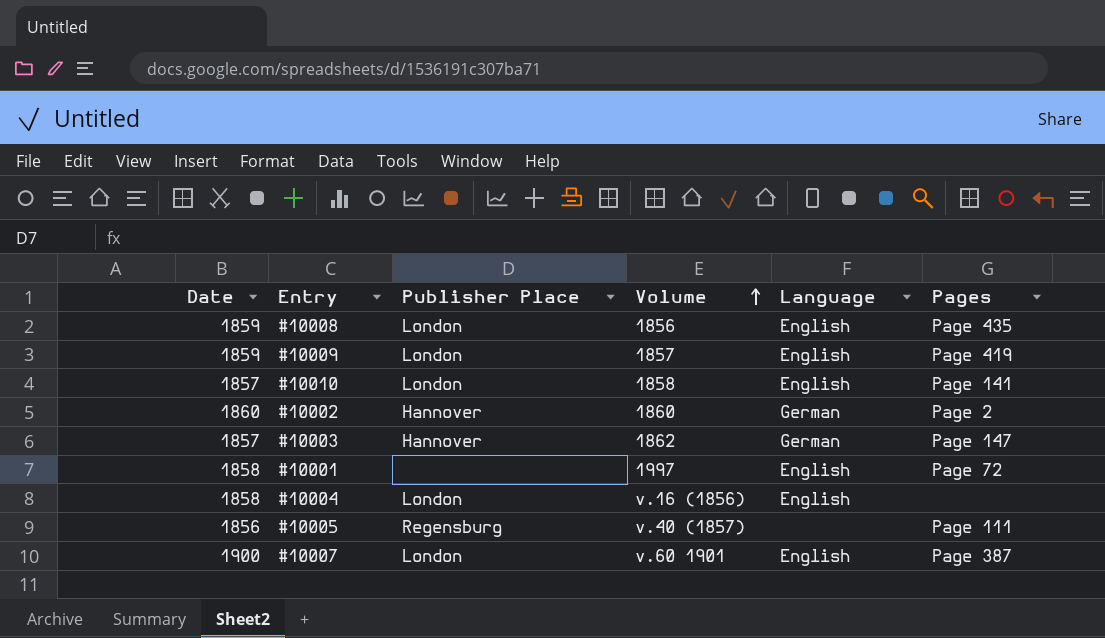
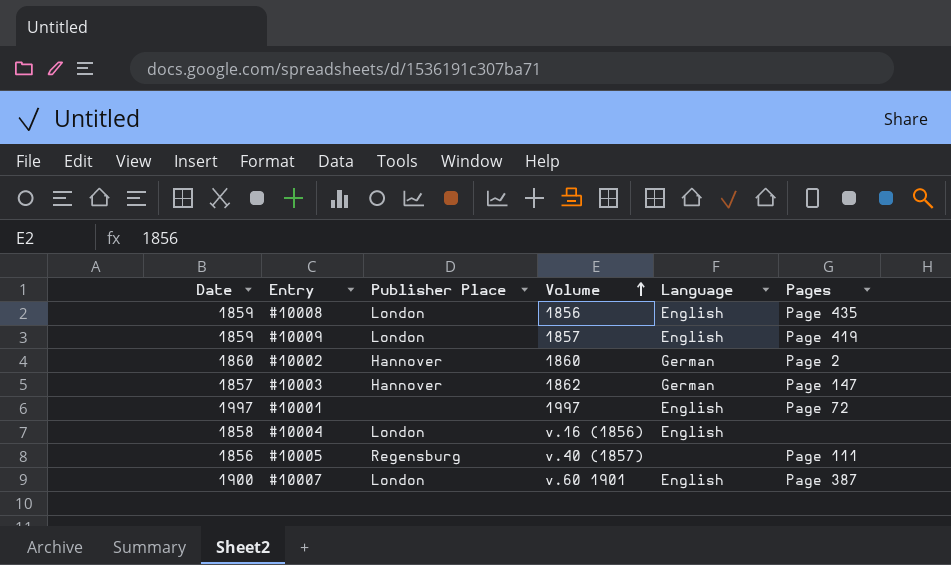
row #10010: 1857 | London | 1858 | English | Page 141 -> none
#10001 | Date: 1858 -> 1997

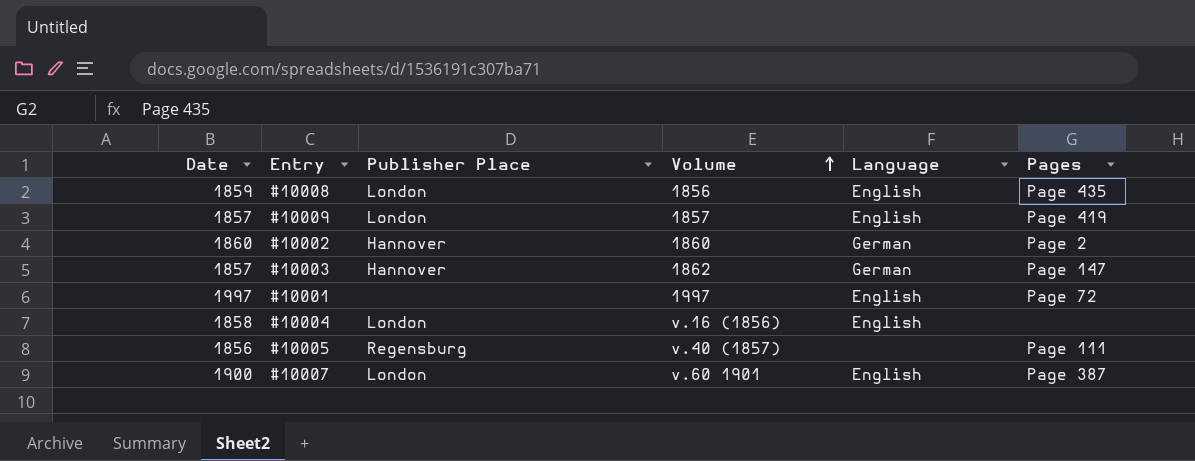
#10009 | Date: 1859 -> 1857

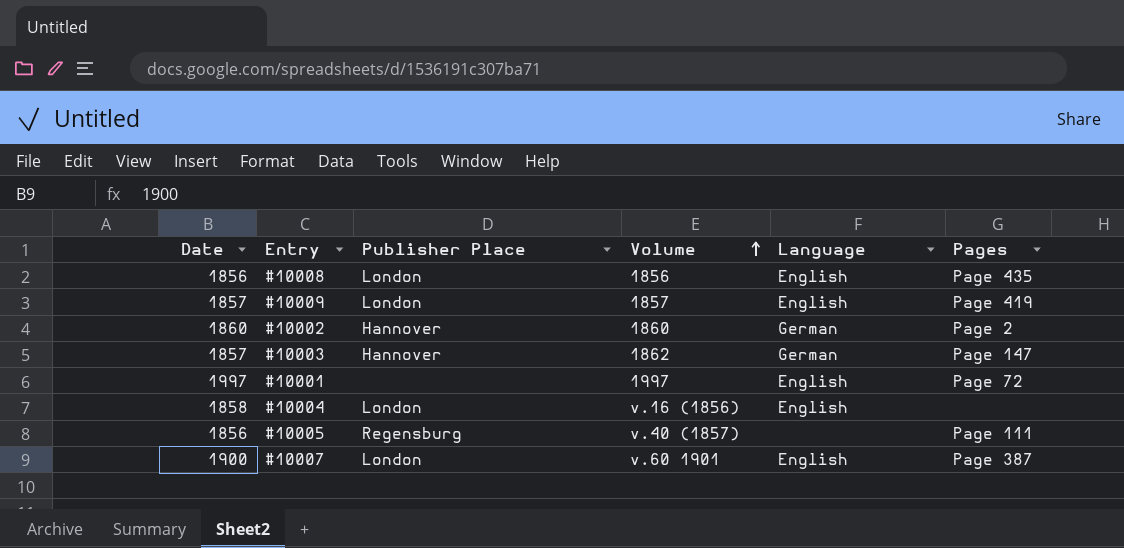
#10008 | Date: 1859 -> 1856

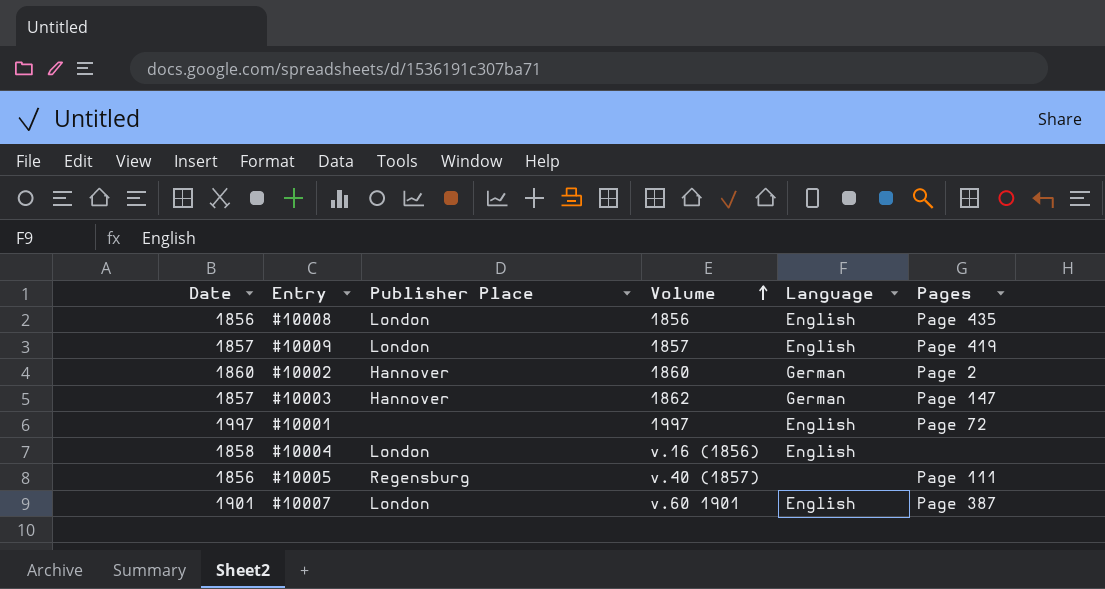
#10007 | Date: 1900 -> 1901

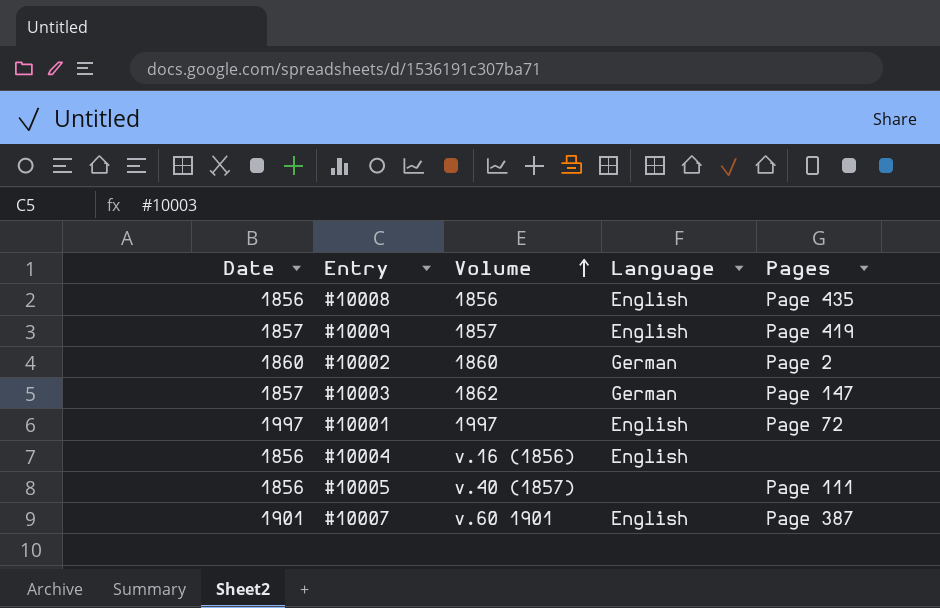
column Publisher Place | position: 3 -> none
#10004 | Date: 1858 -> 1856

